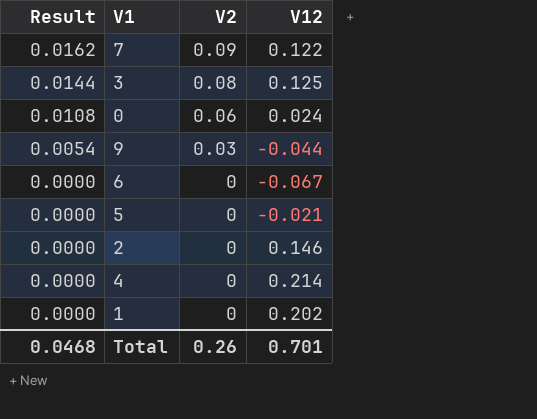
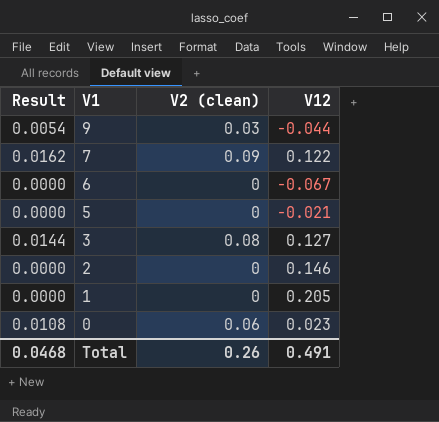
row order: Result descending -> V1 descending
column name: V2 -> V2 (clean)
row 4: 0.0000 | 0 | 0.214 -> none
3 | V12: 0.125 -> 0.127
1 | V12: 0.202 -> 0.205
0 | V12: 0.024 -> 0.023
Total | V12: 0.701 -> 0.491

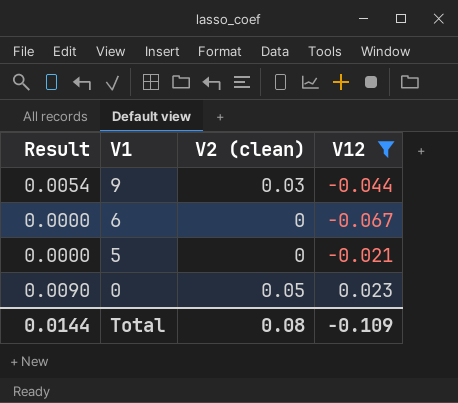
filter: none -> V12 <= 0.023
0 | Result: 0.0108 -> 0.0090
0 | V2 (clean): 0.06 -> 0.05
Total | Result: 0.0468 -> 0.0144
Total | V2 (clean): 0.26 -> 0.08
Total | V12: 0.491 -> -0.109

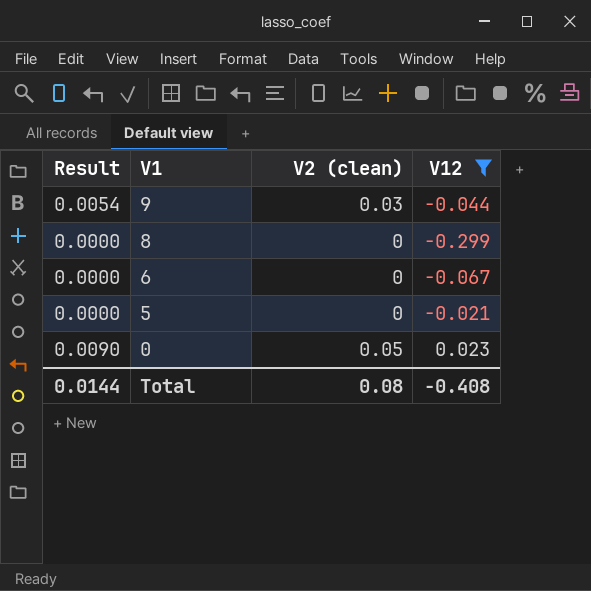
row 8: none -> 0.0000 | 0 | -0.299
Total | V12: -0.109 -> -0.408

